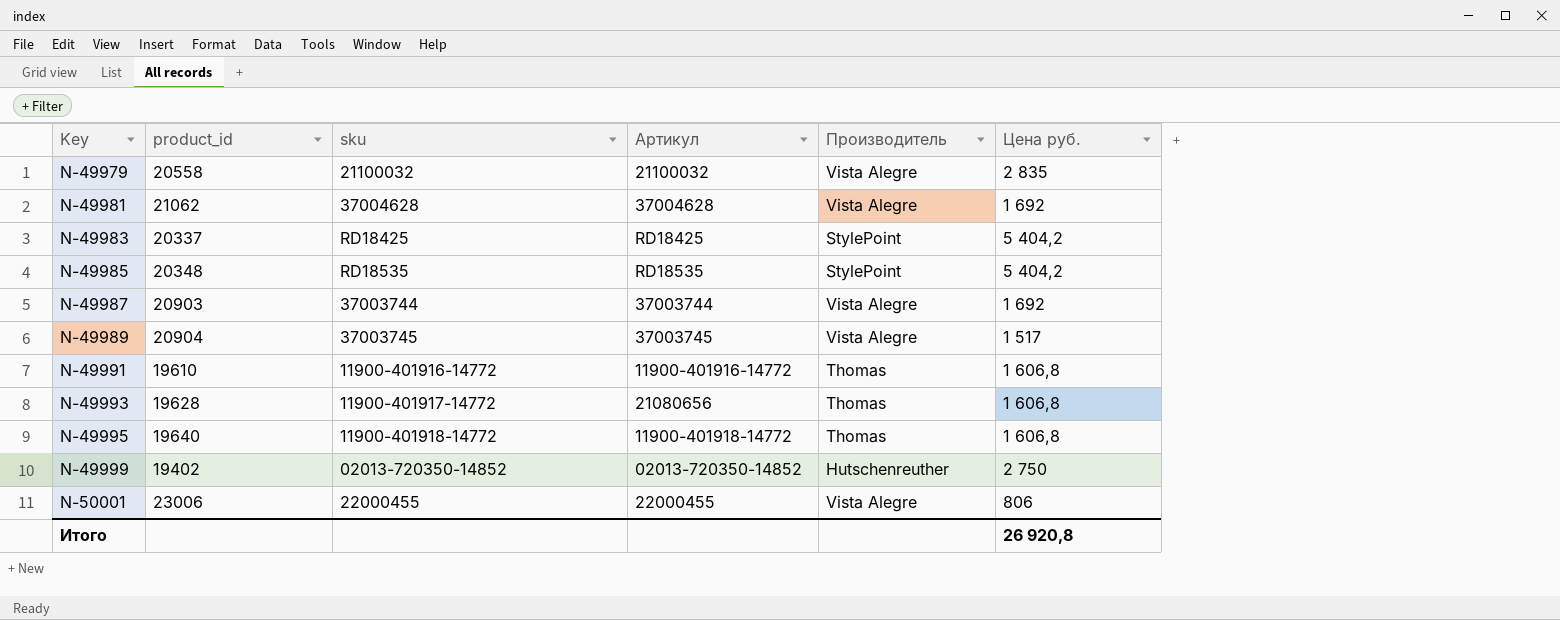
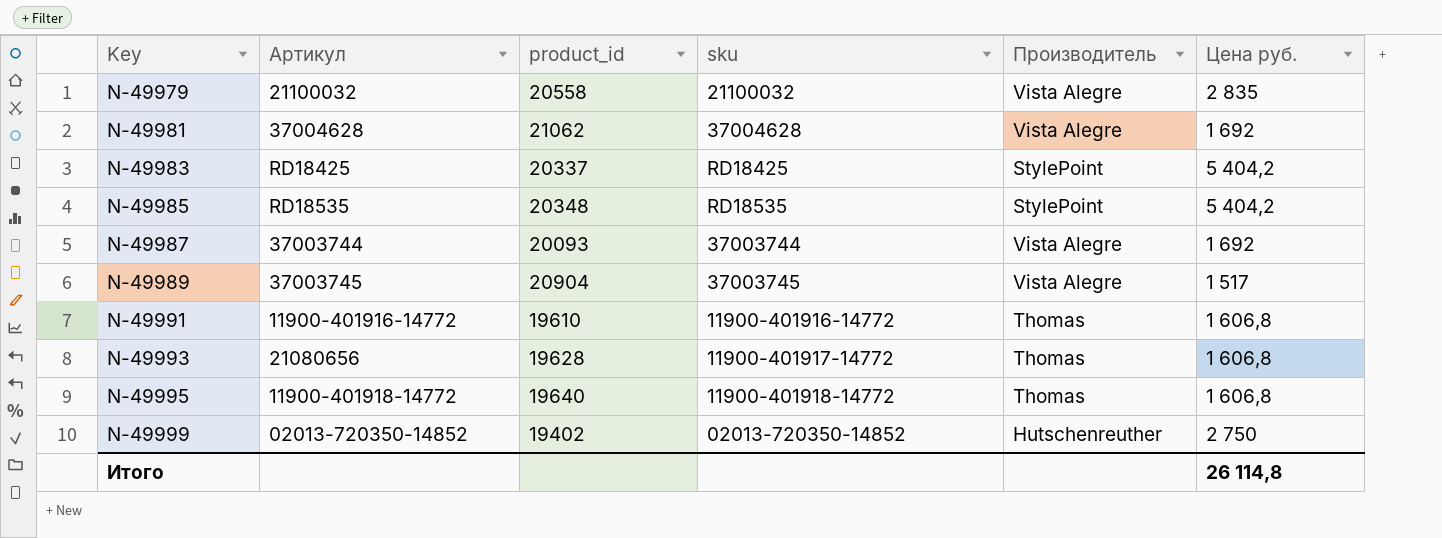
column Артикул | position: 4 -> 2
row N-50001: 23006 | 22000455 | 22000455 | Vista Alegre | 806 -> none
N-49987 | product_id: 20903 -> 20093
Итого | Цена руб.: 26 920,8 -> 26 114,8

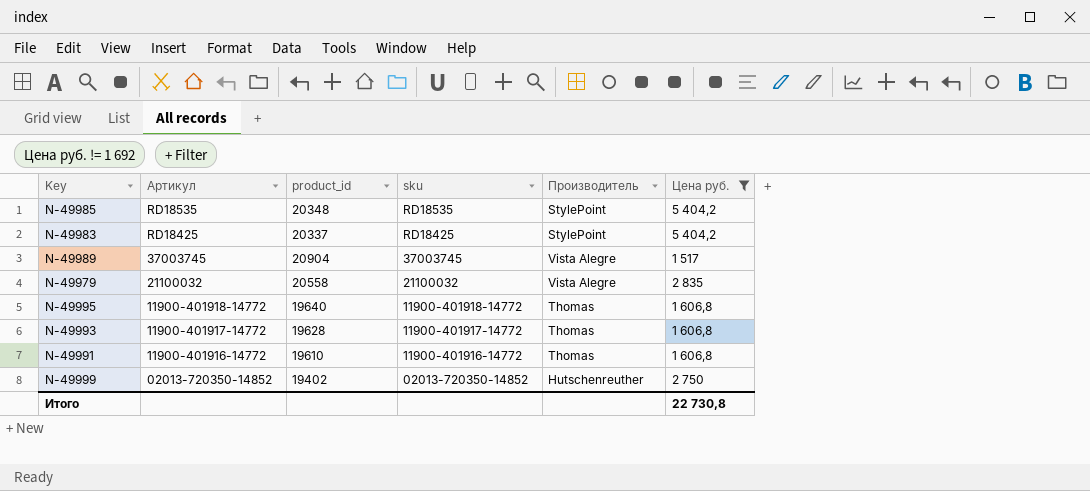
filter: none -> Цена руб. != 1 692
row order: Key ascending -> Артикул descending
N-49993 | Артикул: 21080656 -> 11900-401917-14772
Итого | Цена руб.: 26 114,8 -> 22 730,8

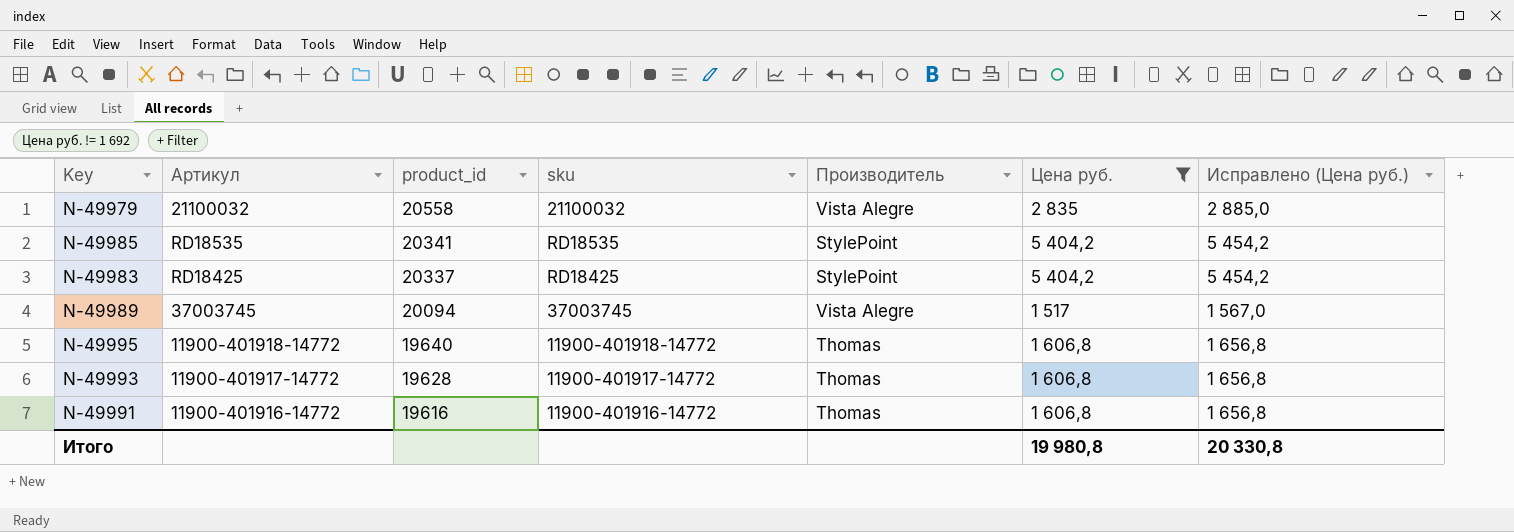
row order: Артикул descending -> product_id descending
column Исправлено (Цена руб.) | formula: none -> [Цена руб.] + 50
row N-49999: 02013-720350-14852 | 19402 | 02013-720350-14852 | Hutschenreuther | 2 750 -> none
N-49985 | product_id: 20348 -> 20341
N-49989 | product_id: 20904 -> 20094
N-49991 | product_id: 19610 -> 19616
Итого | Цена руб.: 22 730,8 -> 19 980,8

